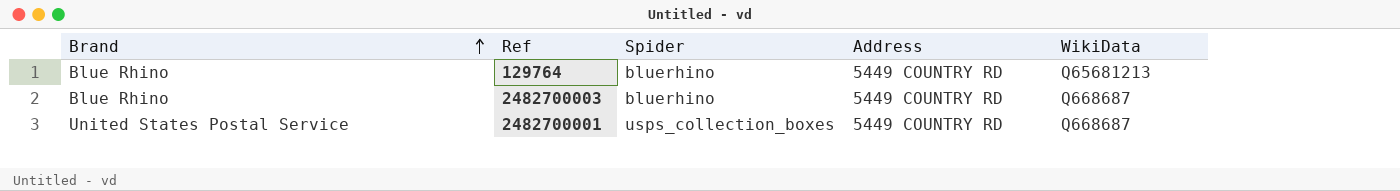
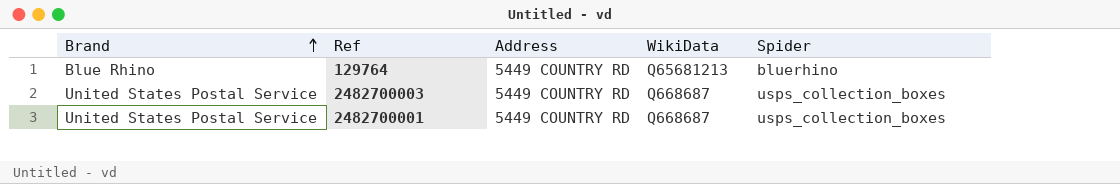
column Spider | position: 3 -> 5
2482700003 | Brand: Blue Rhino -> United States Postal Service
2482700003 | Spider: bluerhino -> usps_collection_boxes

